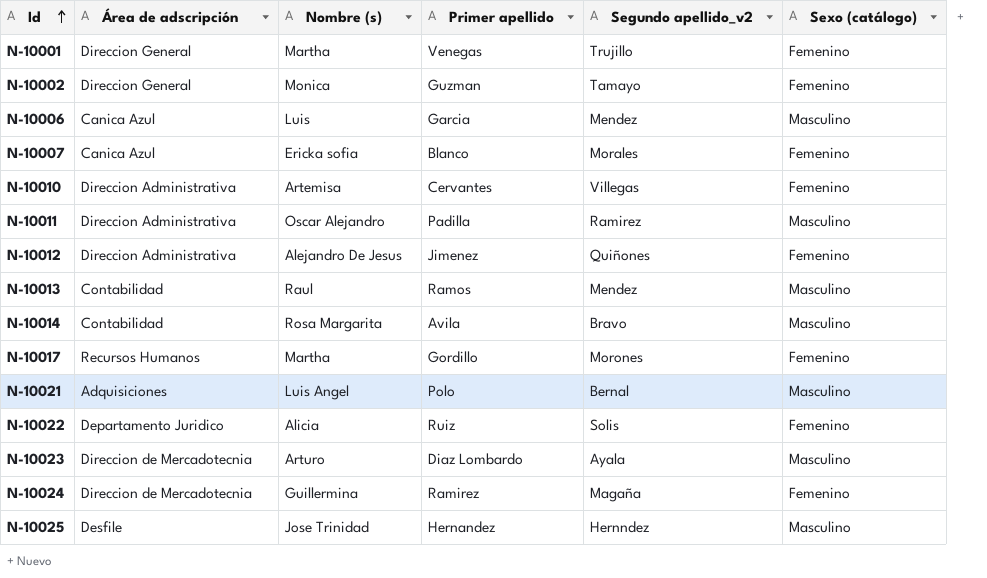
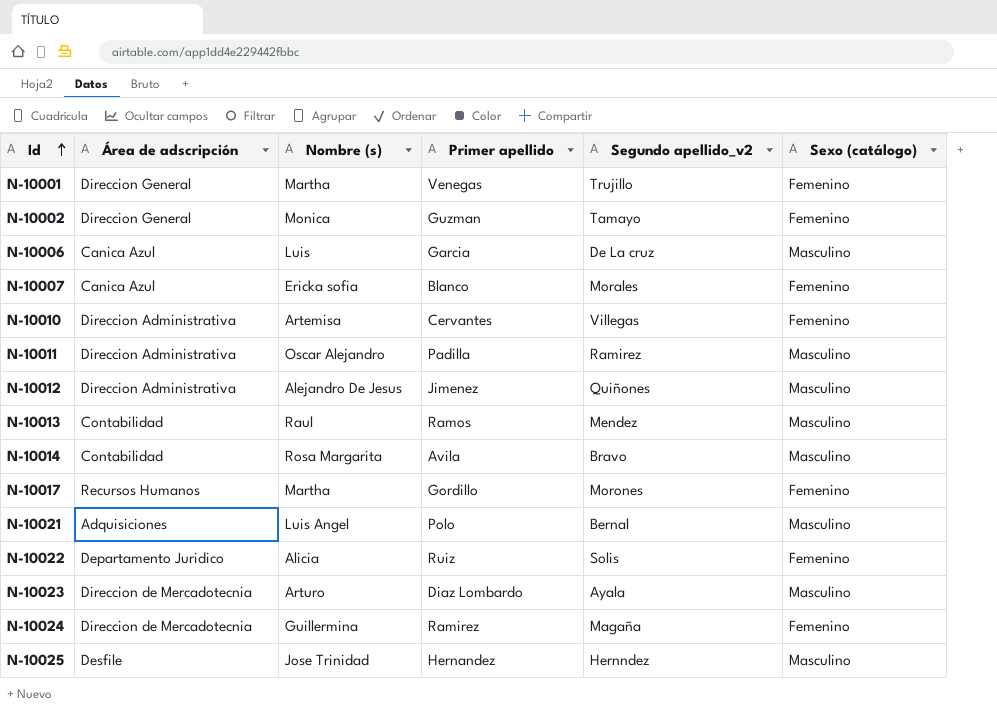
N-10006 | Segundo apellido_v2: Mendez -> De La cruz
N-10012 | Sexo (catálogo): Femenino -> Masculino

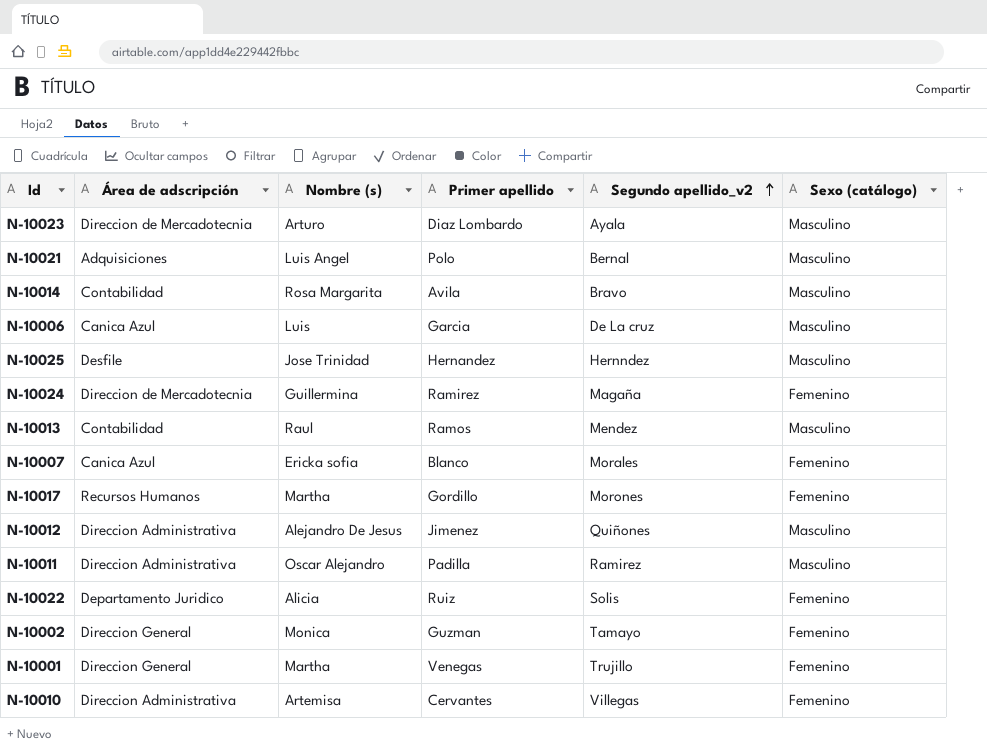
row order: Id ascending -> Segundo apellido_v2 ascending

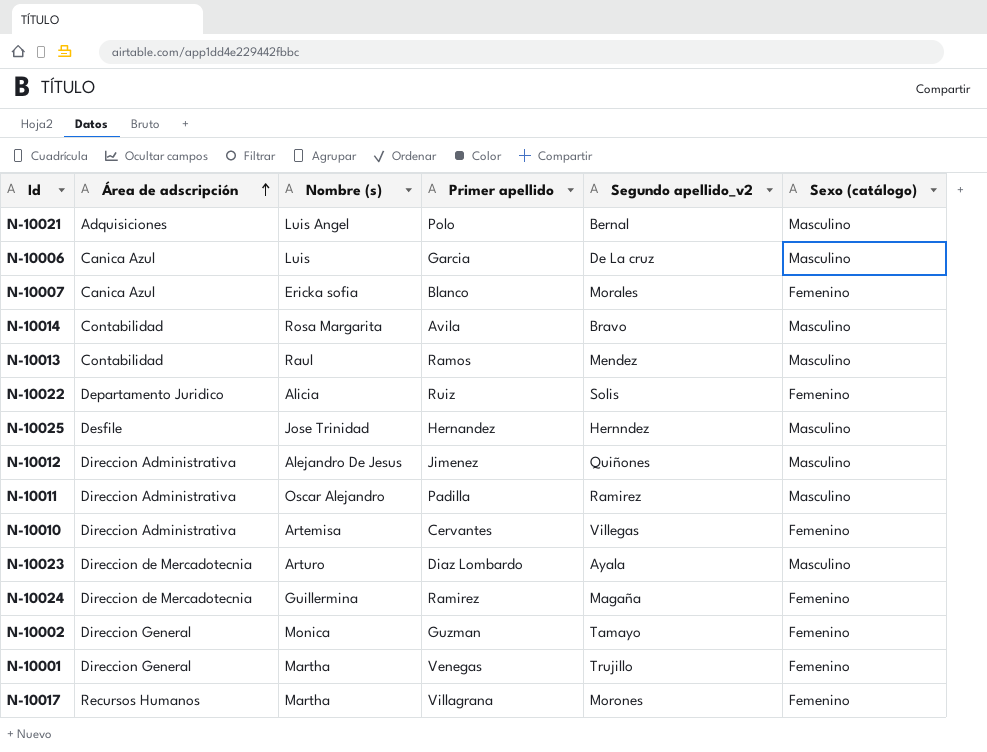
row order: Segundo apellido_v2 ascending -> Área de adscripción ascending
N-10017 | Primer apellido: Gordillo -> Villagrana

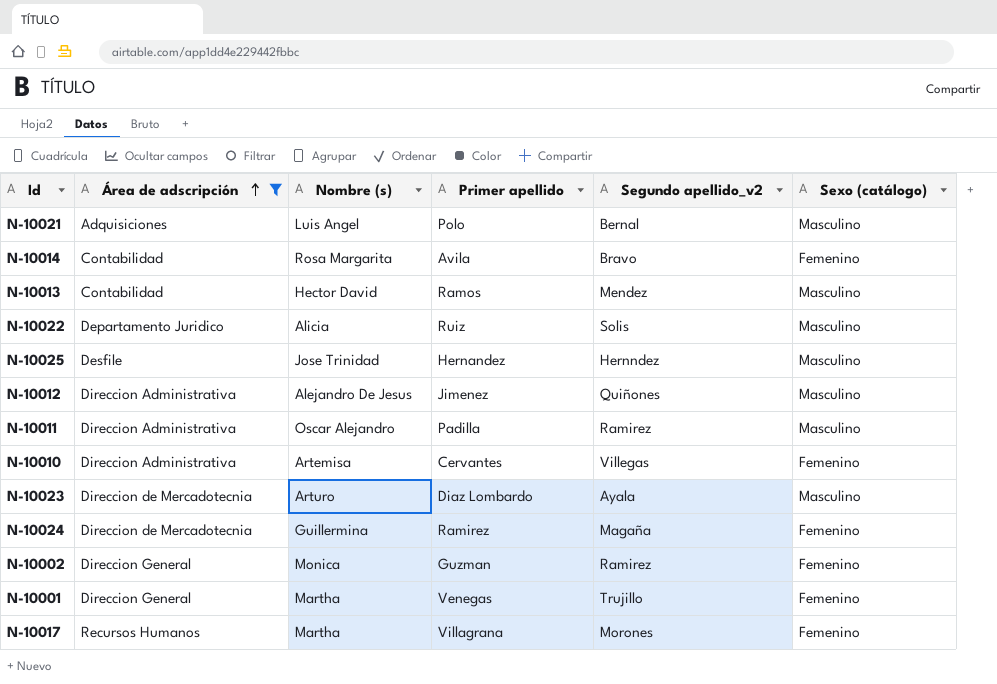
filter: none -> Área de adscripción != Canica Azul
N-10014 | Sexo (catálogo): Masculino -> Femenino
N-10013 | Nombre (s): Raul -> Hector David
N-10022 | Sexo (catálogo): Femenino -> Masculino
N-10002 | Segundo apellido_v2: Tamayo -> Ramirez

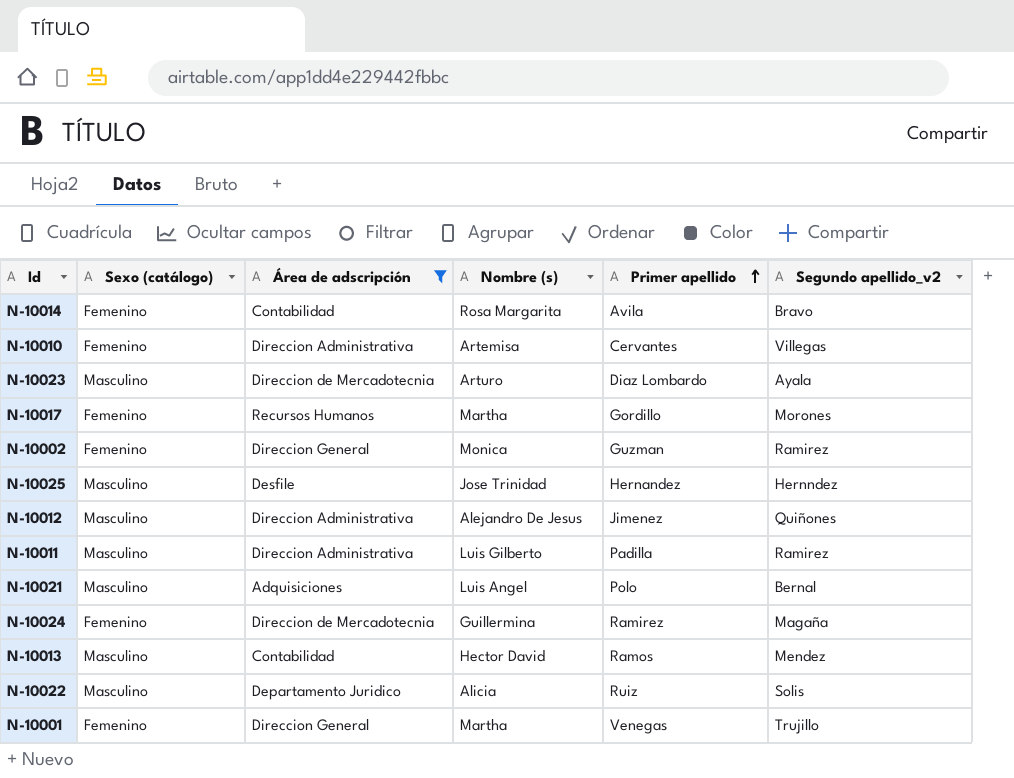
row order: Área de adscripción ascending -> Primer apellido ascending
column Sexo (catálogo) | position: 6 -> 2
N-10017 | Primer apellido: Villagrana -> Gordillo
N-10011 | Nombre (s): Oscar Alejandro -> Luis Gilberto

